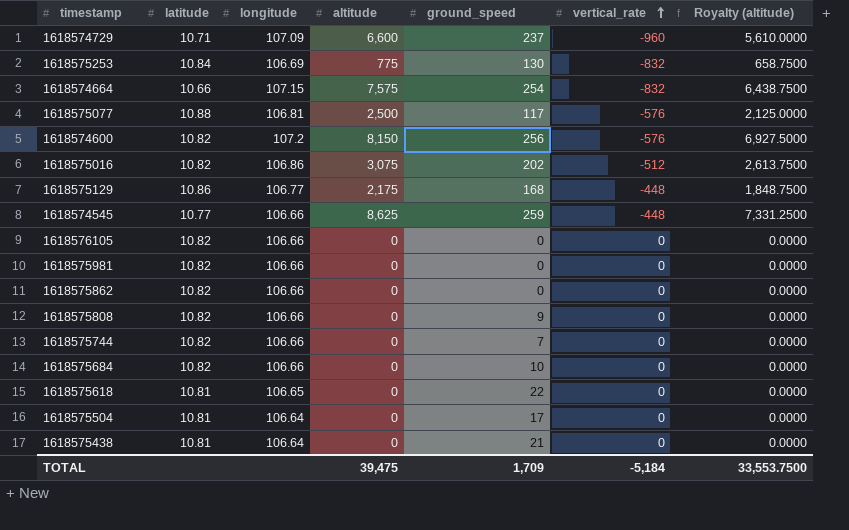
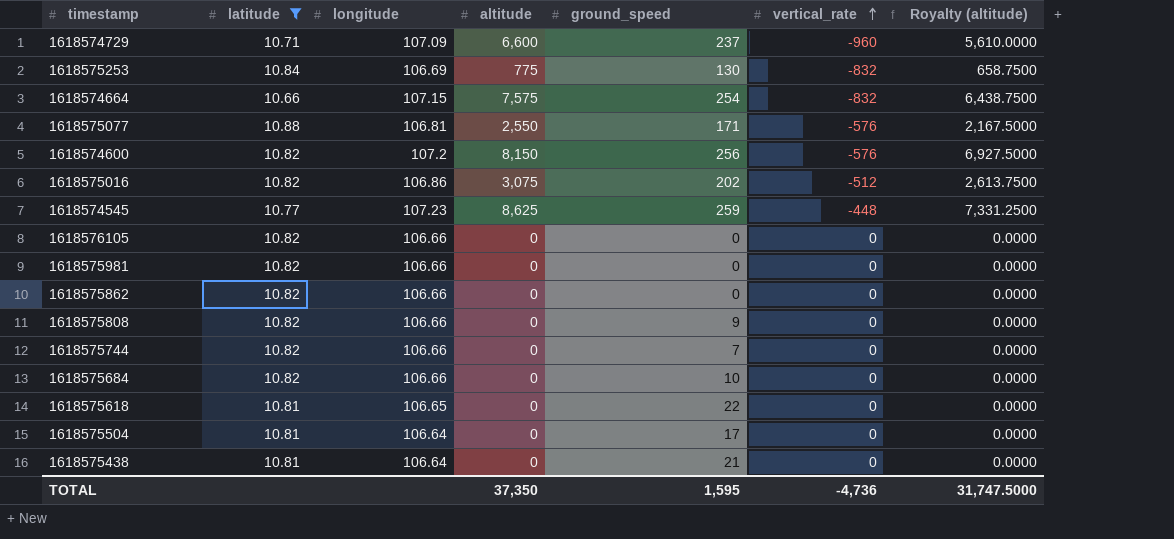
filter: none -> latitude != 10.86
1618575077 | altitude: 2,500 -> 2,550
1618575077 | ground_speed: 117 -> 171
1618575077 | Royalty (altitude): 2,125.0000 -> 2,167.5000
1618574545 | longitude: 106.66 -> 107.23
TOTAL | altitude: 39,475 -> 37,350
TOTAL | ground_speed: 1,709 -> 1,595
TOTAL | vertical_rate: -5,184 -> -4,736
TOTAL | Royalty (altitude): 33,553.7500 -> 31,747.5000

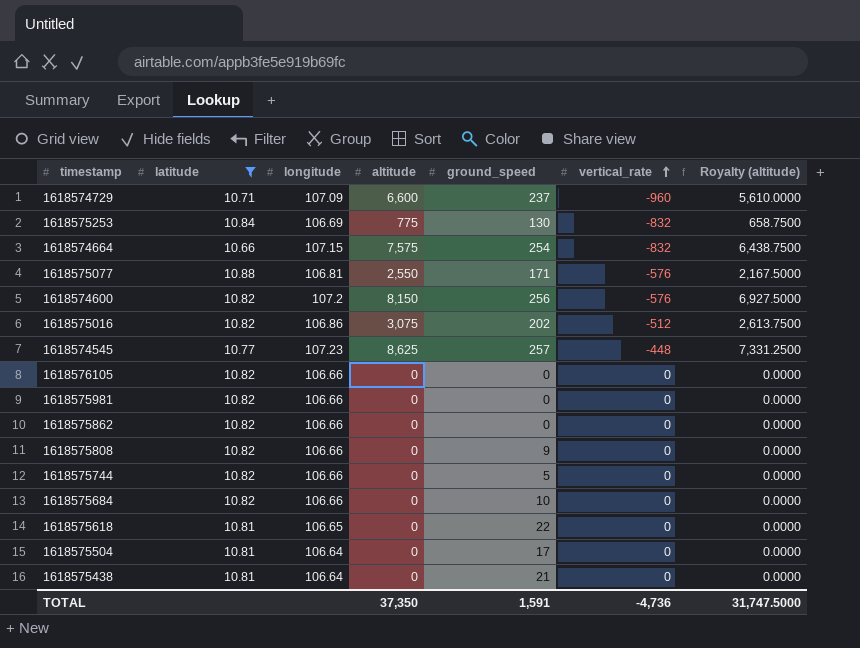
1618574545 | ground_speed: 259 -> 257
1618575744 | ground_speed: 7 -> 5
TOTAL | ground_speed: 1,595 -> 1,591

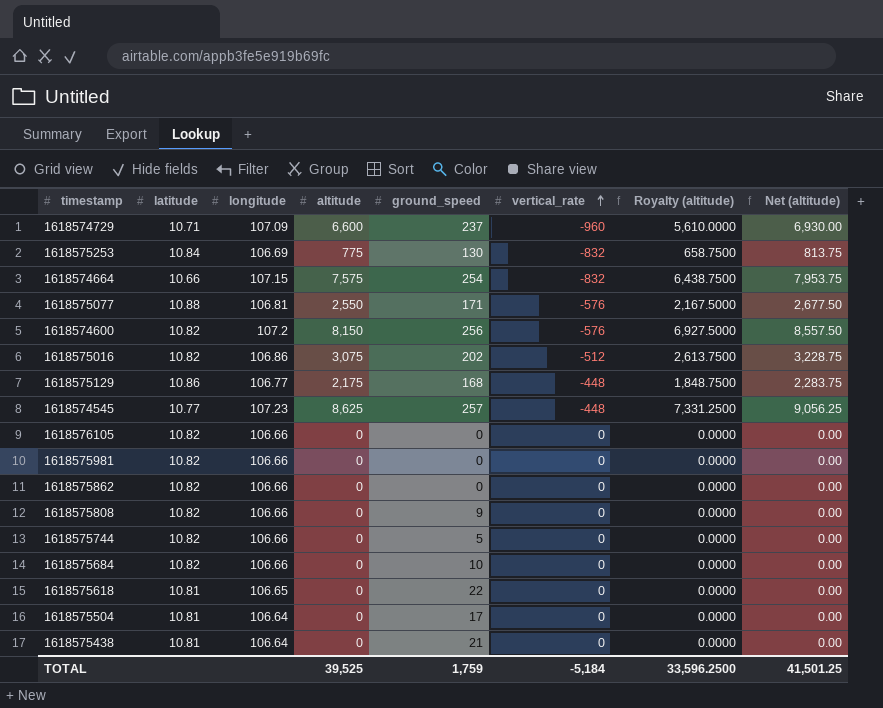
filter: latitude != 10.86 -> none
column Net (altitude) | formula: none -> [altitude] * 1.05
TOTAL | altitude: 37,350 -> 39,525
TOTAL | ground_speed: 1,591 -> 1,759
TOTAL | vertical_rate: -4,736 -> -5,184
TOTAL | Royalty (altitude): 31,747.5000 -> 33,596.2500

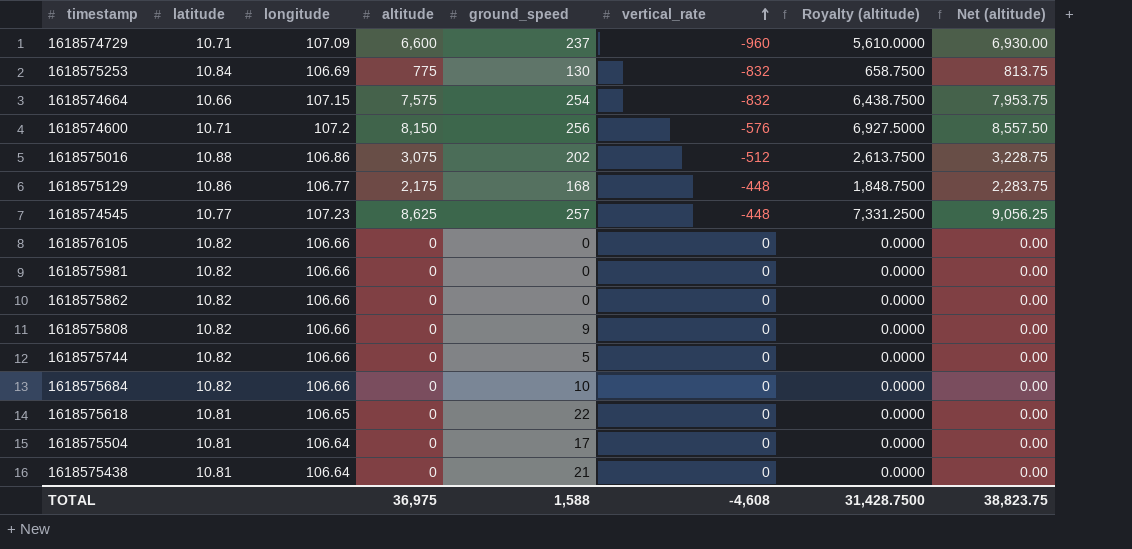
row 1618575077: 10.88 | 106.81 | 2,550 | 171 | -576 | 2,167.5000 | 2,677.50 -> none
1618574600 | latitude: 10.82 -> 10.71
1618575016 | latitude: 10.82 -> 10.88
TOTAL | altitude: 39,525 -> 36,975
TOTAL | ground_speed: 1,759 -> 1,588
TOTAL | vertical_rate: -5,184 -> -4,608
TOTAL | Royalty (altitude): 33,596.2500 -> 31,428.7500
TOTAL | Net (altitude): 41,501.25 -> 38,823.75

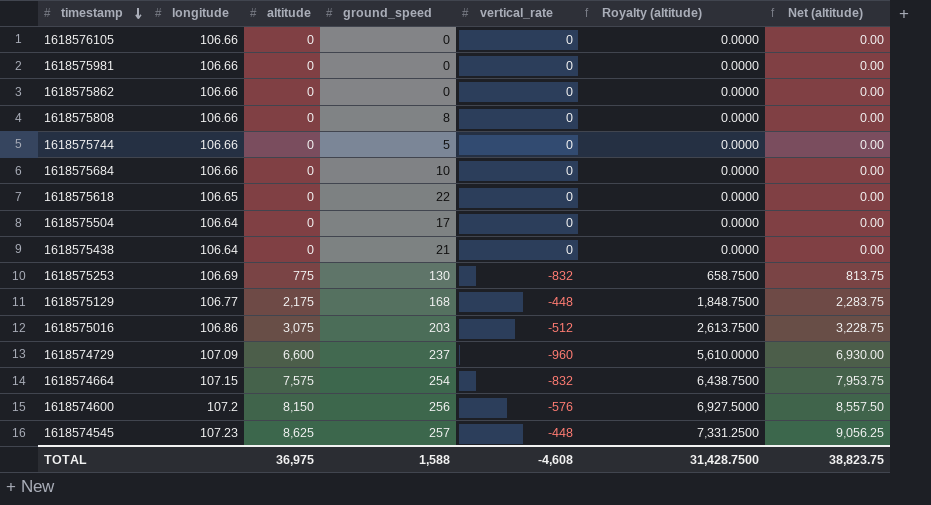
row order: vertical_rate ascending -> timestamp descending
column latitude | position: 2 -> none
1618575808 | ground_speed: 9 -> 8
1618575016 | ground_speed: 202 -> 203

